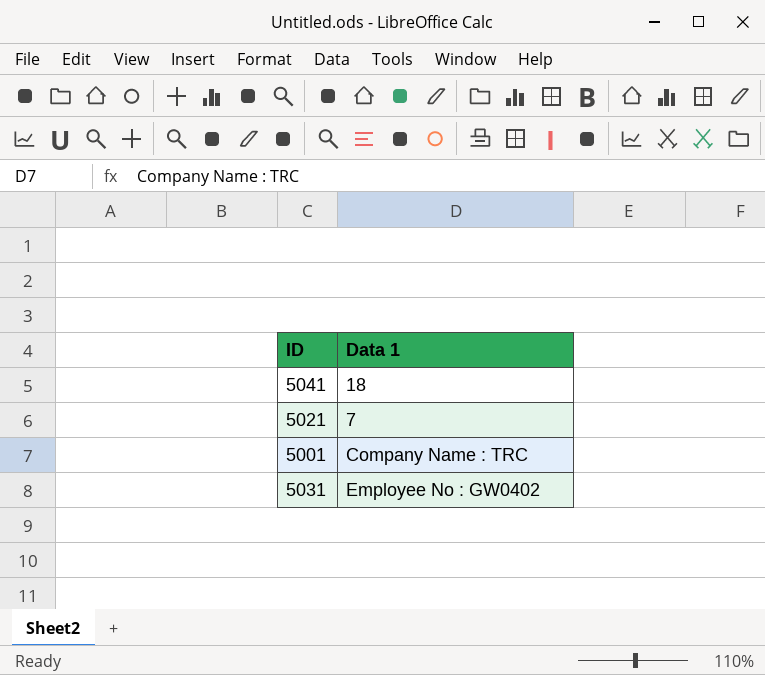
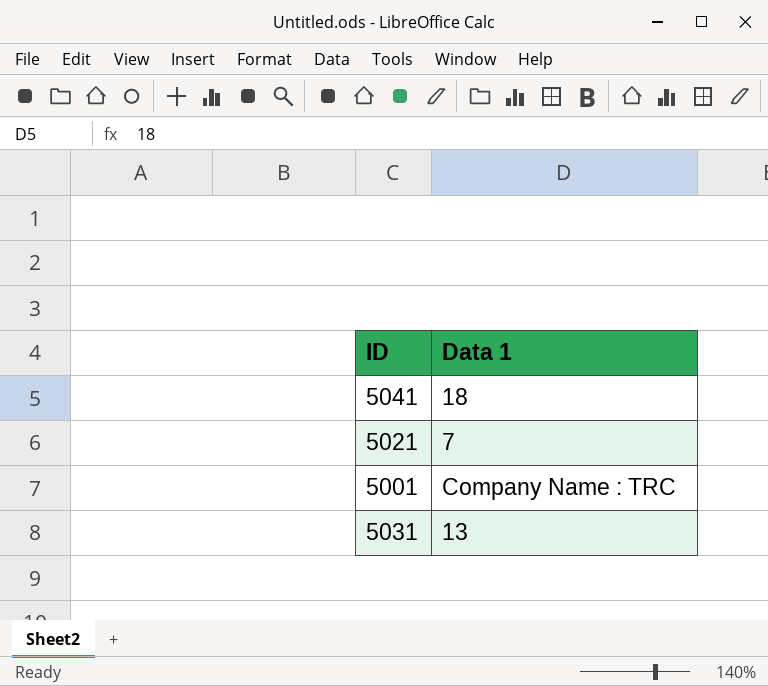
5031 | Data 1: Employee No : GW0402 -> 13

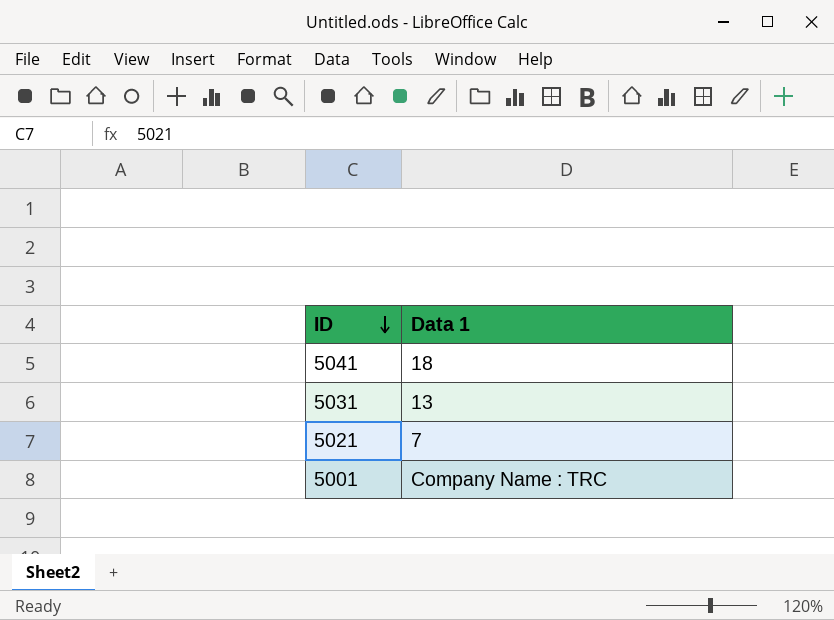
row order: none -> ID descending

